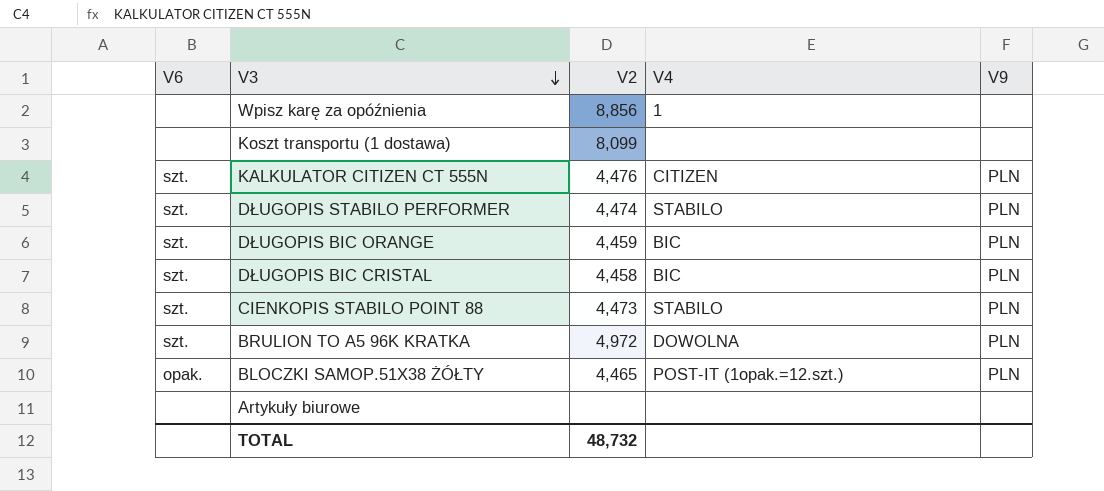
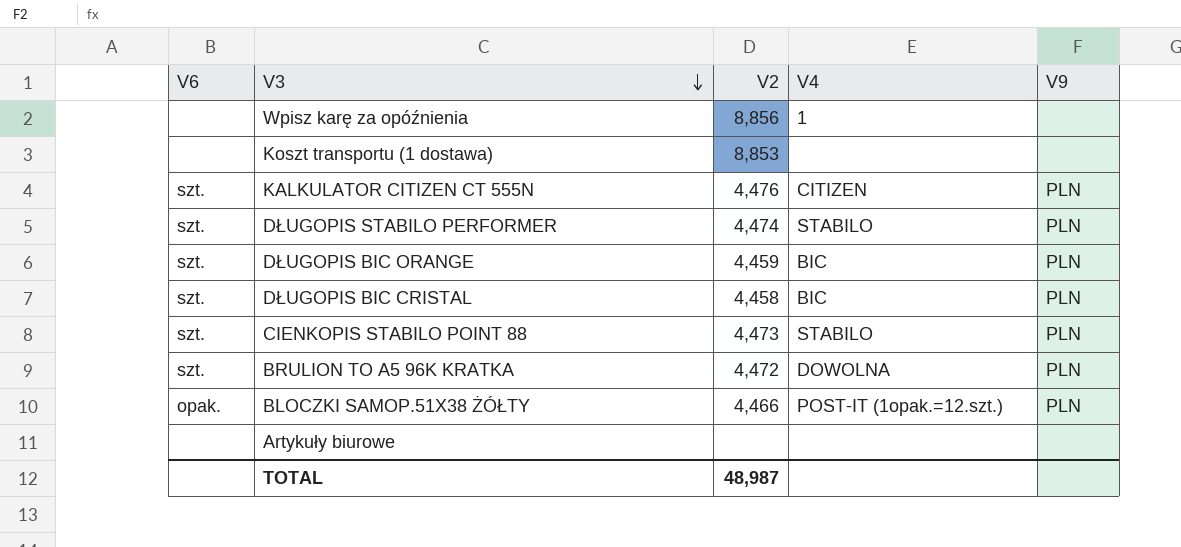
Koszt transportu (1 dostawa) | V2: 8,099 -> 8,853
BRULION TO A5 96K KRATKA | V2: 4,972 -> 4,472
BLOCZKI SAMOP.51X38 ŻÓŁTY | V2: 4,465 -> 4,466
TOTAL | V2: 48,732 -> 48,987

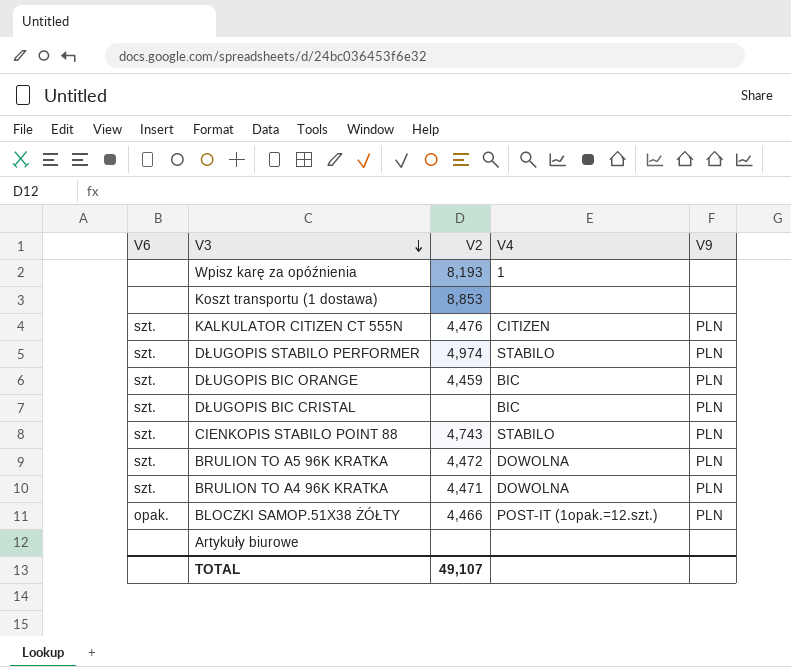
Wpisz karę za opóźnienia | V2: 8,856 -> 8,193
DŁUGOPIS STABILO PERFORMER | V2: 4,474 -> 4,974
DŁUGOPIS BIC CRISTAL | V2: 4,458 -> none
CIENKOPIS STABILO POINT 88 | V2: 4,473 -> 4,743
row BRULION TO A4 96K KRATKA: none -> szt. | 4,471 | DOWOLNA | PLN
TOTAL | V2: 48,987 -> 49,107

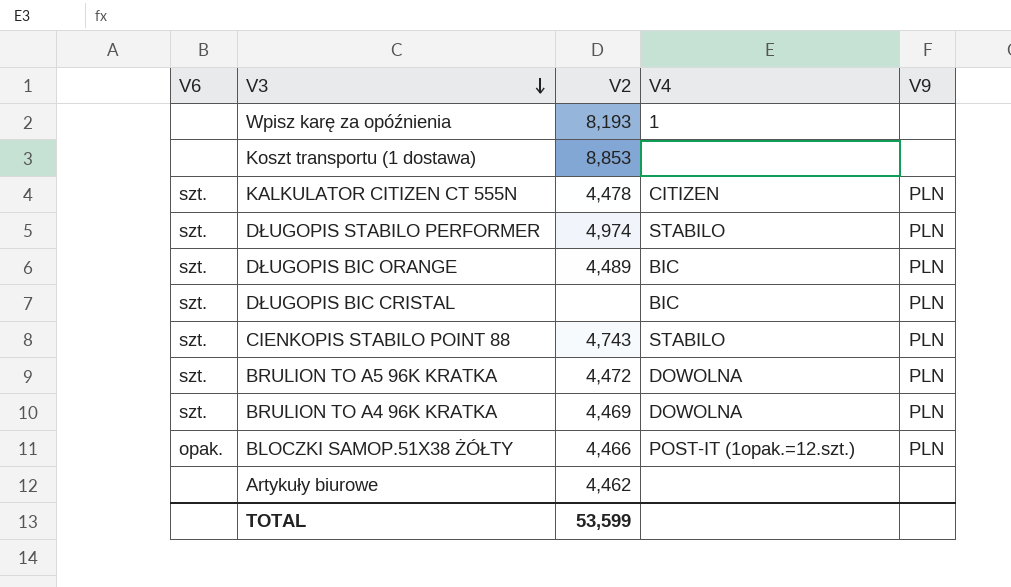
KALKULATOR CITIZEN CT 555N | V2: 4,476 -> 4,478
DŁUGOPIS BIC ORANGE | V2: 4,459 -> 4,489
BRULION TO A4 96K KRATKA | V2: 4,471 -> 4,469
Artykuły biurowe | V2: none -> 4,462
TOTAL | V2: 49,107 -> 53,599

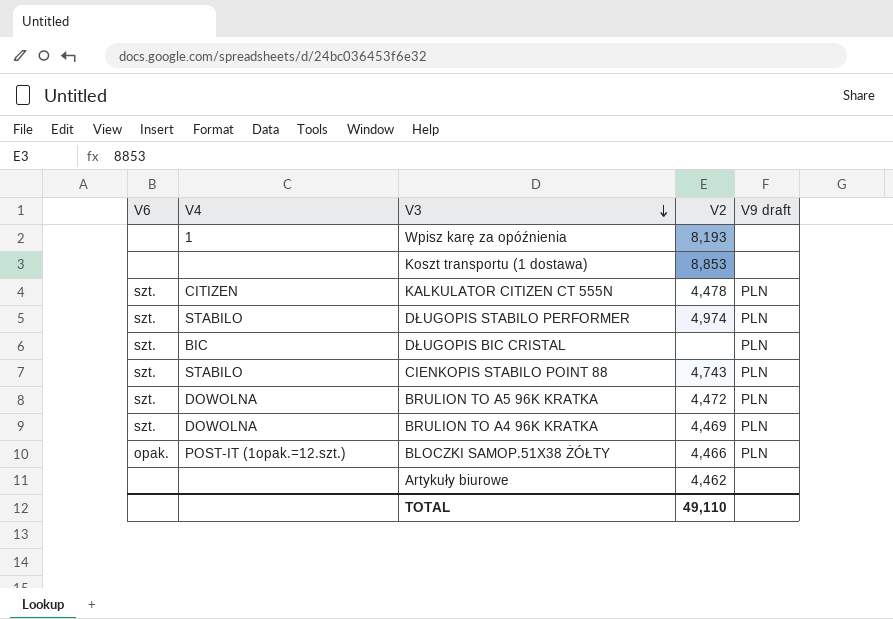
column V4 | position: 4 -> 2
column name: V9 -> V9 draft
row DŁUGOPIS BIC ORANGE: szt. | 4,489 | BIC | PLN -> none
TOTAL | V2: 53,599 -> 49,110

